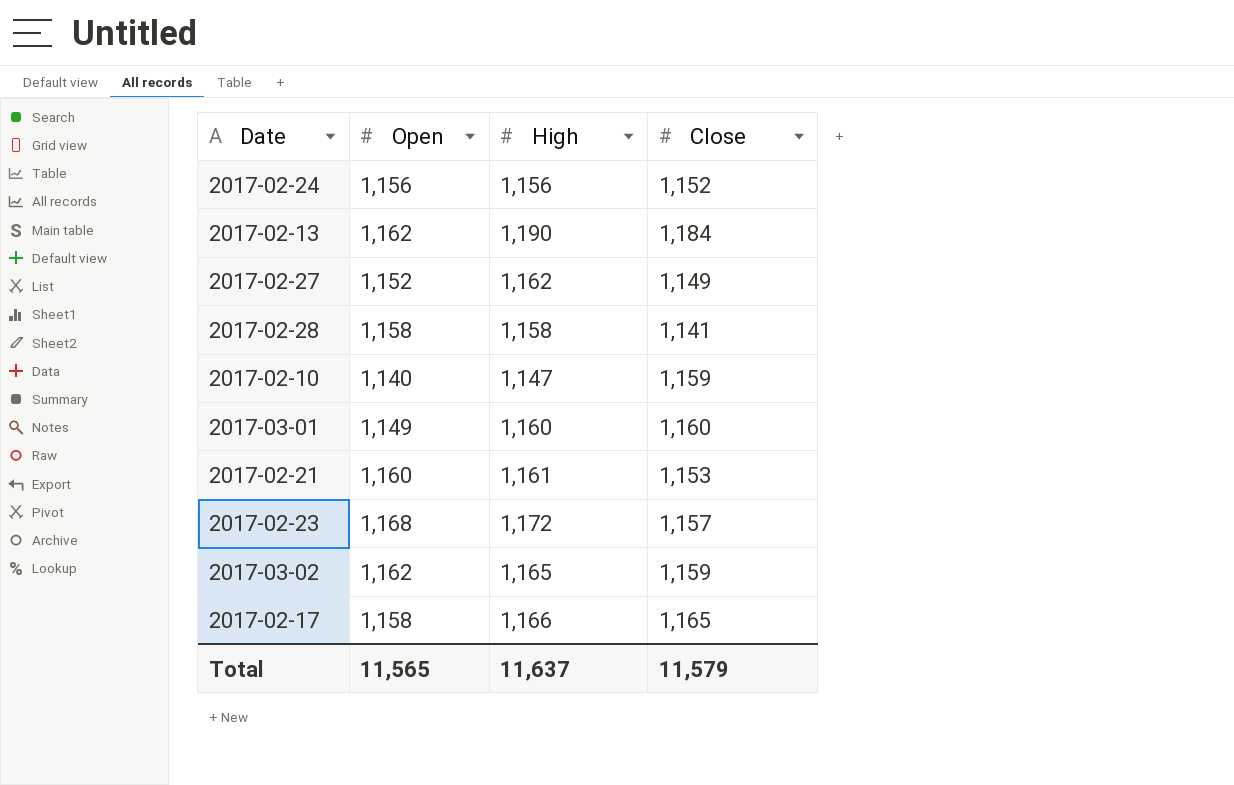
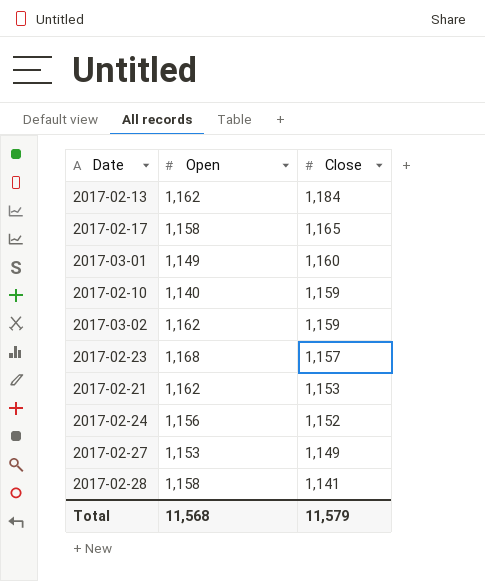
row order: none -> Close descending
column High | position: 3 -> none
2017-02-21 | Open: 1,160 -> 1,162
2017-02-27 | Open: 1,152 -> 1,153
Total | Open: 11,565 -> 11,568

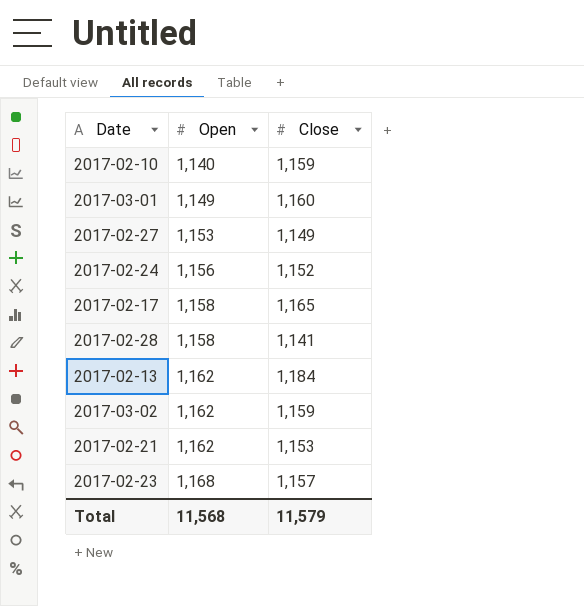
row order: Close descending -> Open ascending

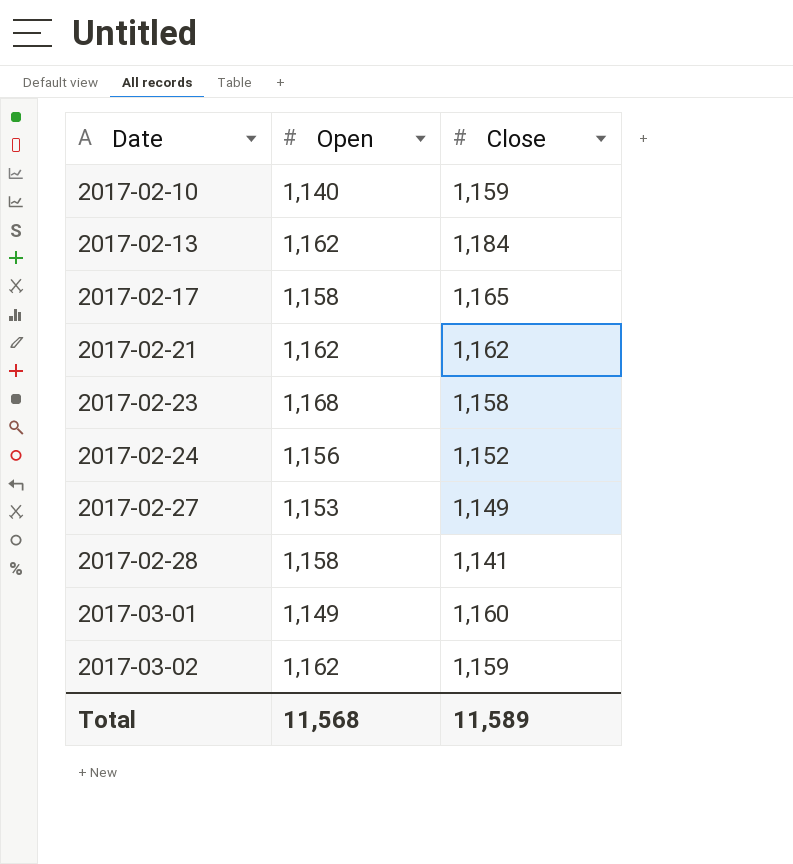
row order: Open ascending -> Date ascending
2017-02-21 | Close: 1,153 -> 1,162
2017-02-23 | Close: 1,157 -> 1,158
Total | Close: 11,579 -> 11,589

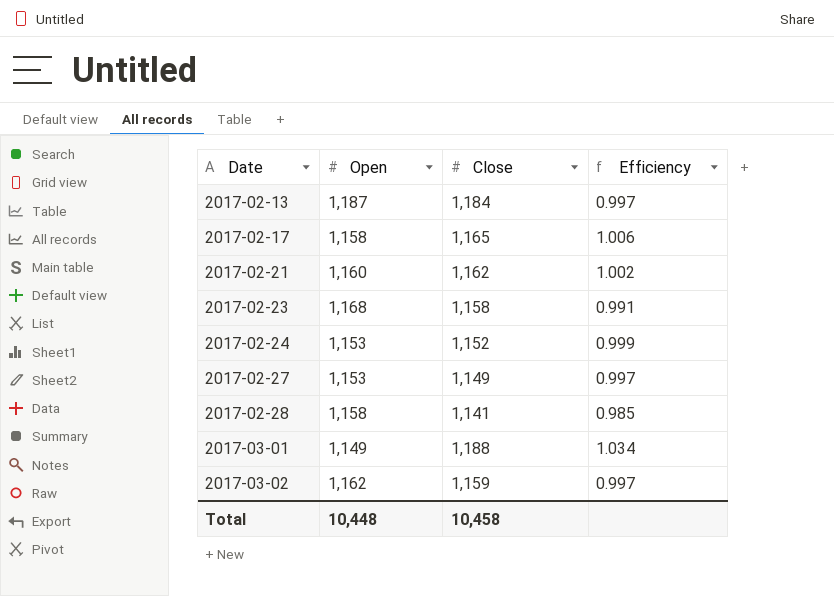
column Efficiency | formula: none -> [Close] / [Open]
row 2017-02-10: 1,140 | 1,159 -> none
2017-02-13 | Open: 1,162 -> 1,187
2017-02-21 | Open: 1,162 -> 1,160
2017-02-24 | Open: 1,156 -> 1,153
2017-03-01 | Close: 1,160 -> 1,188
Total | Open: 11,568 -> 10,448
Total | Close: 11,589 -> 10,458

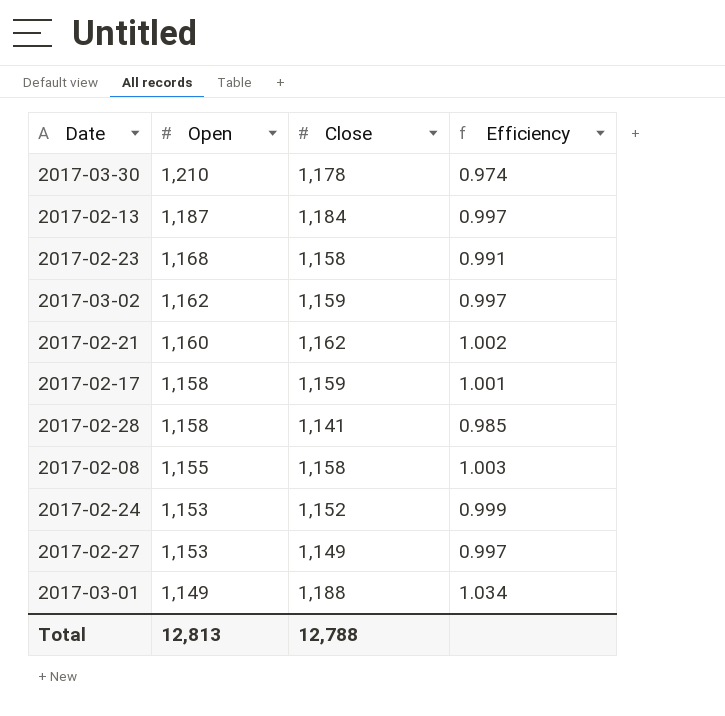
row order: Date ascending -> Open descending
row 2017-03-30: none -> 1,210 | 1,178 | 0.974
2017-02-17 | Close: 1,165 -> 1,159
2017-02-17 | Efficiency: 1.006 -> 1.001
row 2017-02-08: none -> 1,155 | 1,158 | 1.003
Total | Open: 10,448 -> 12,813
Total | Close: 10,458 -> 12,788

